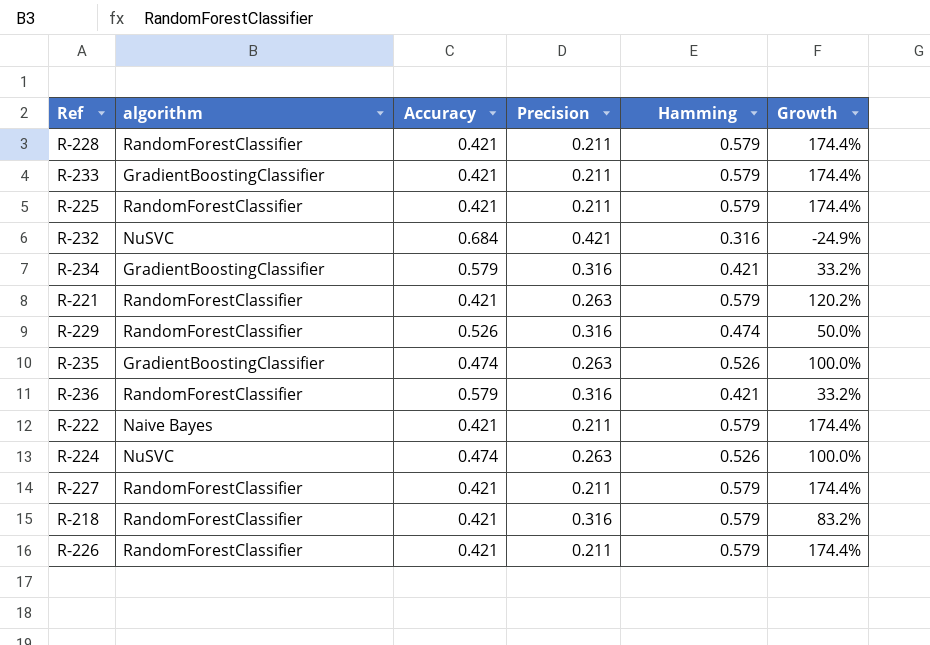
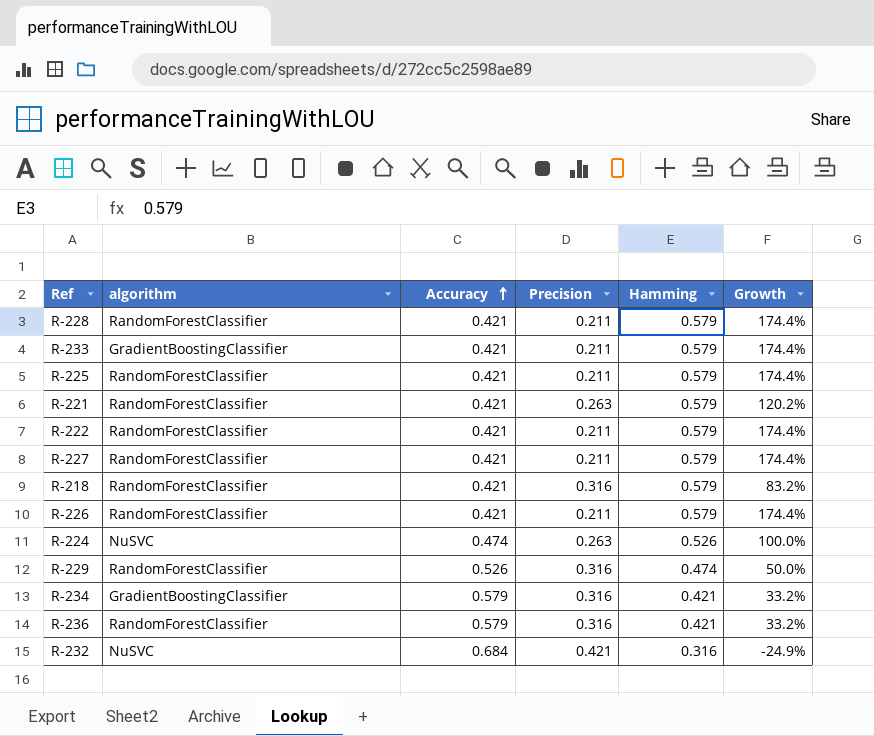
row order: none -> Accuracy ascending
row R-235: GradientBoostingClassifier | 0.474 | 0.263 | 0.526 | 100.0% -> none
R-222 | algorithm: Naive Bayes -> RandomForestClassifier

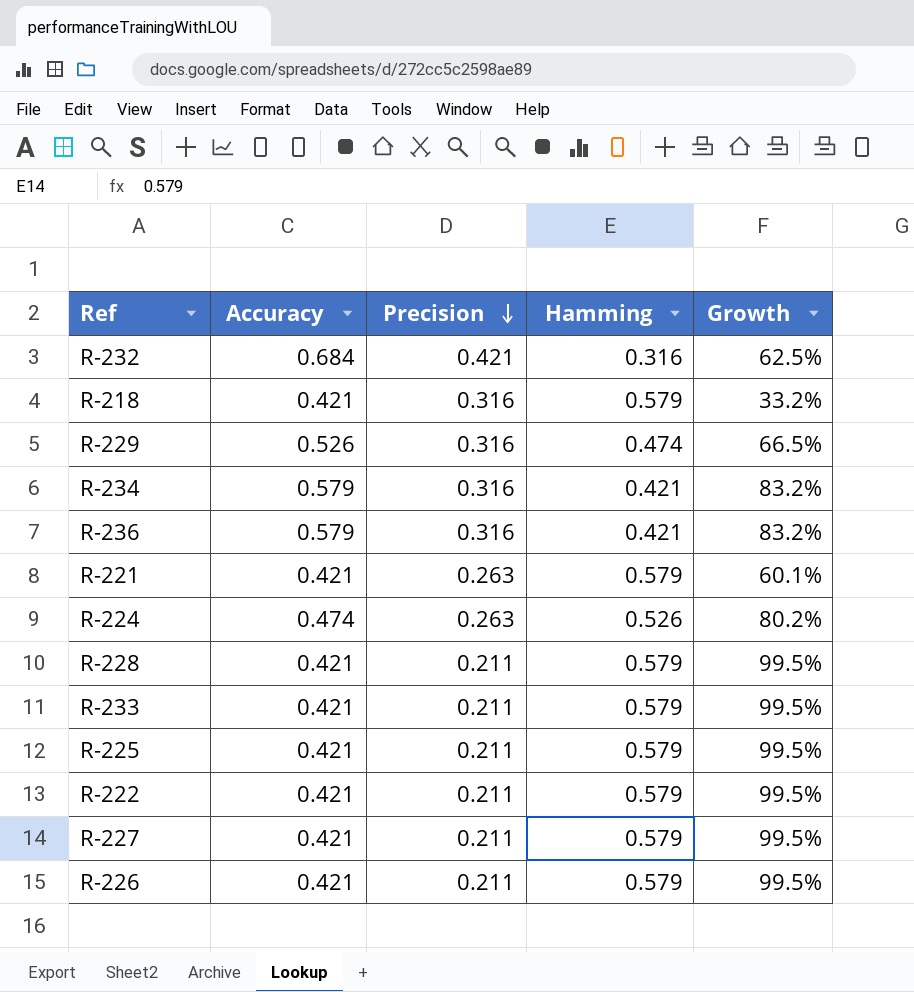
row order: Accuracy ascending -> Precision descending
column algorithm | position: 2 -> none
column Growth | formula: ([Hamming] - [Precision]) / [Precision] -> ([Accuracy] - [Precision]) / [Precision]

